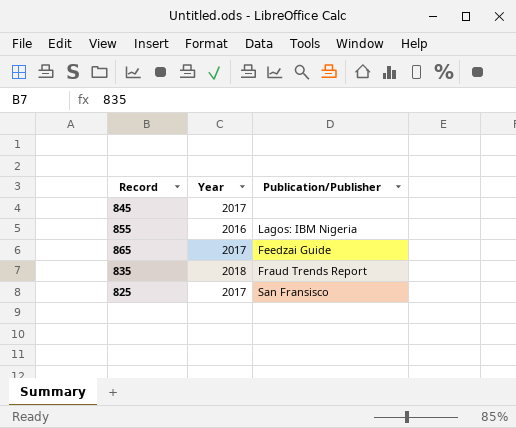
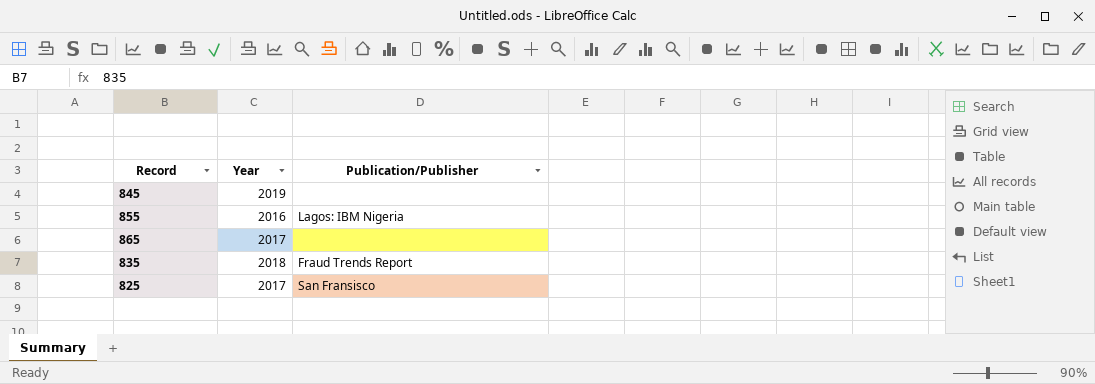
845 | Year: 2017 -> 2019
865 | Publication/Publisher: Feedzai Guide -> none

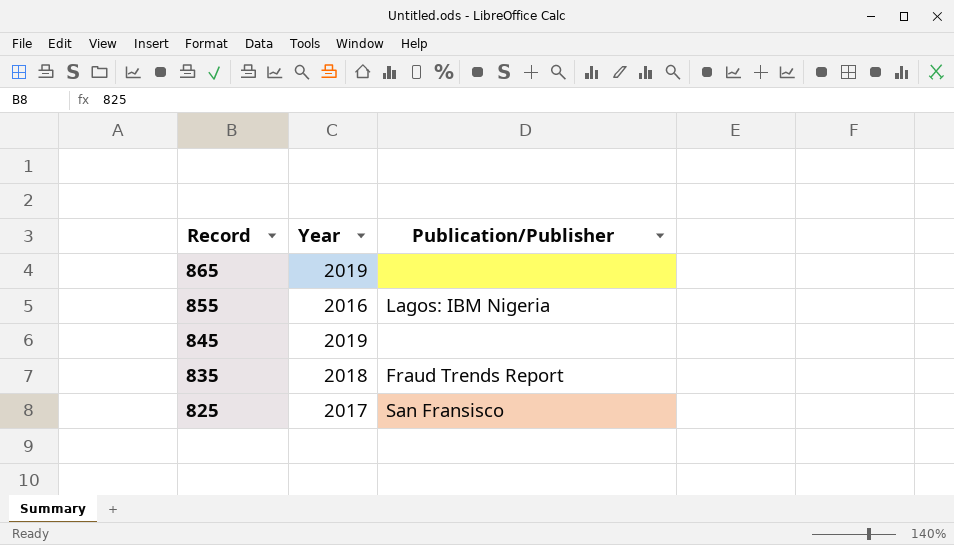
row order: none -> Record descending
865 | Year: 2017 -> 2019

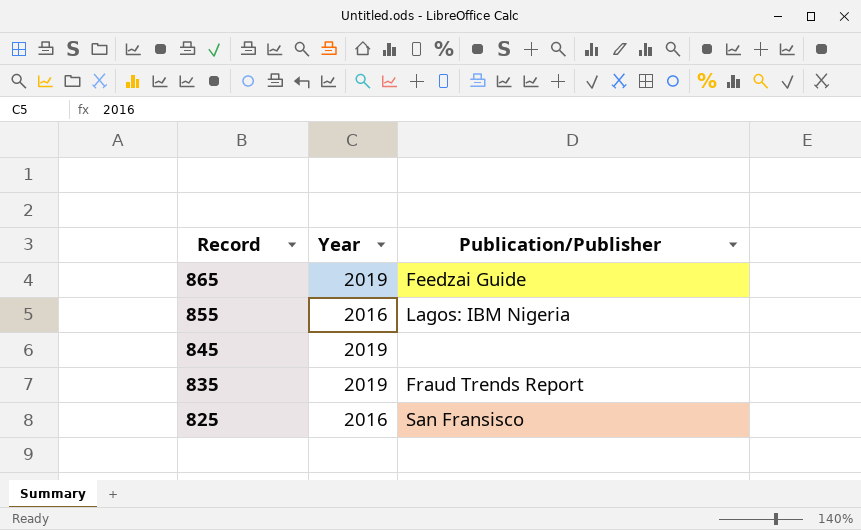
865 | Publication/Publisher: none -> Feedzai Guide
835 | Year: 2018 -> 2019
825 | Year: 2017 -> 2016

